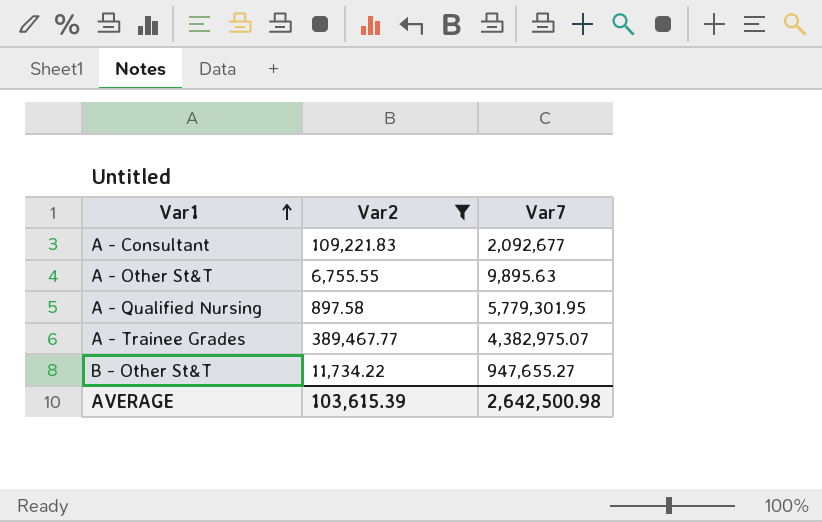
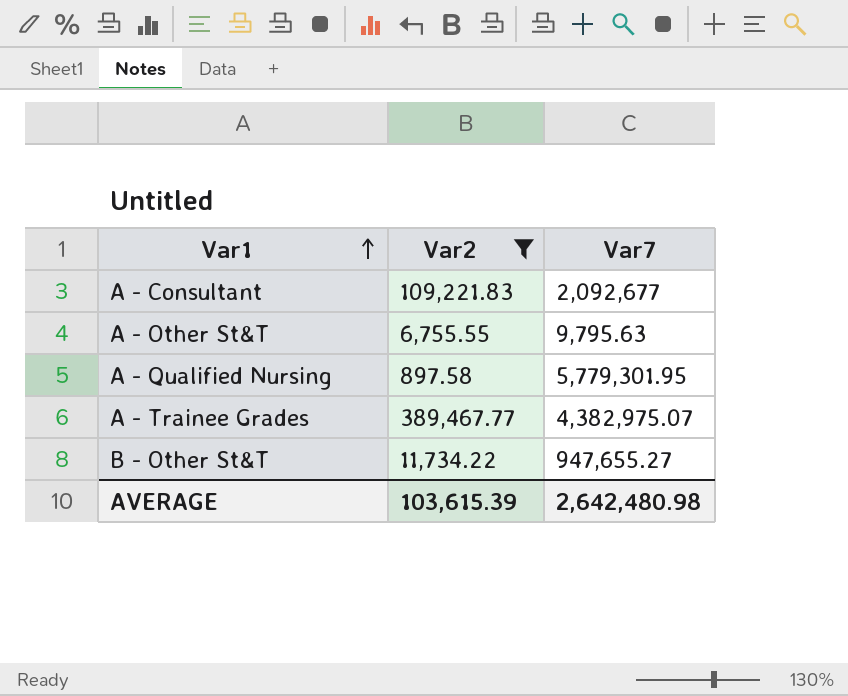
A - Other St&T | Var7: 9,895.63 -> 9,795.63
AVERAGE | Var7: 2,642,500.98 -> 2,642,480.98

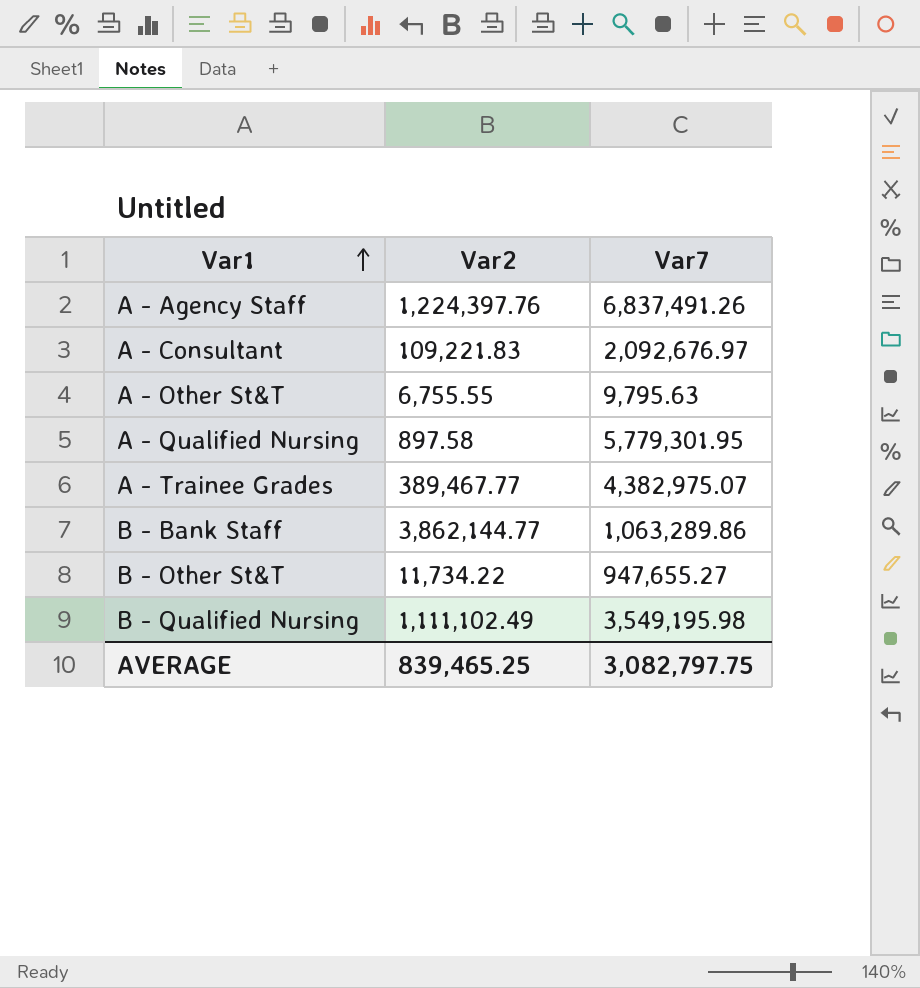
filter: Var2 <= 389,467.77 -> none
A - Consultant | Var7: 2,092,677 -> 2,092,676.97
AVERAGE | Var2: 103,615.39 -> 839,465.25
AVERAGE | Var7: 2,642,480.98 -> 3,082,797.75

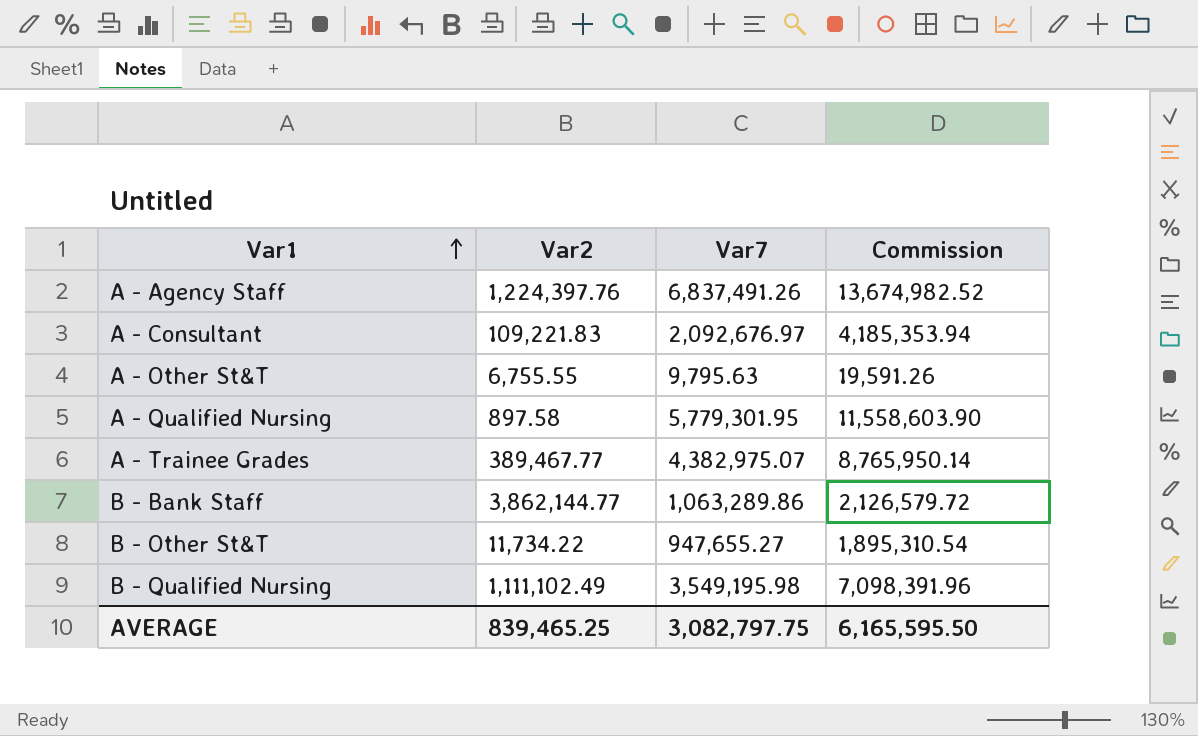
column Commission | formula: none -> [Var7] * 2

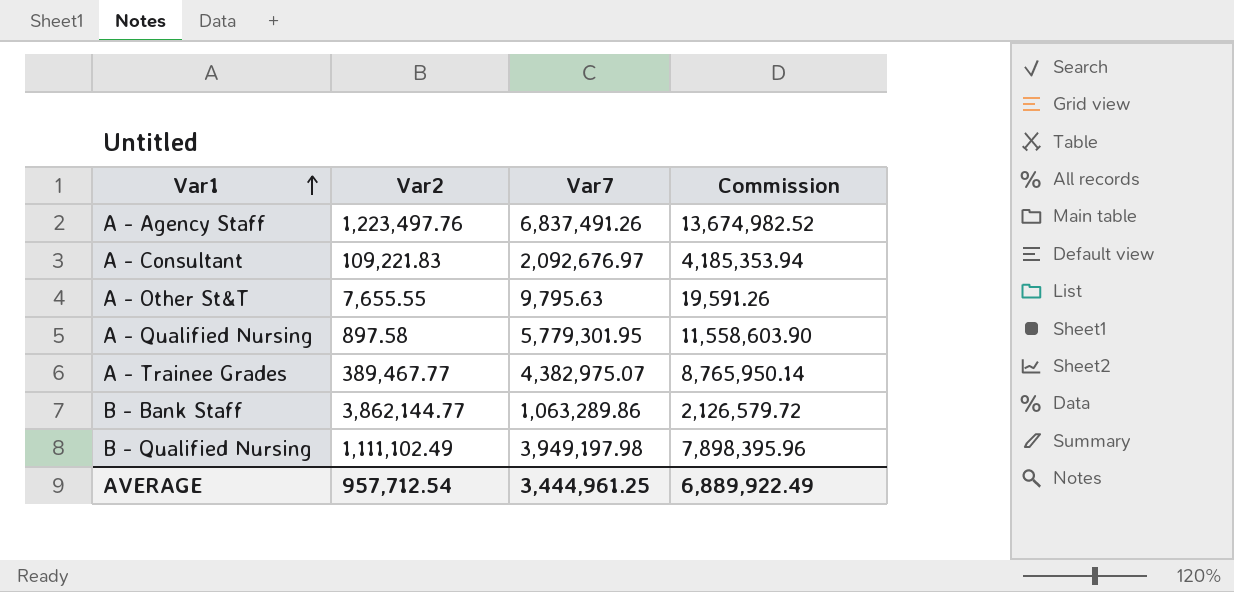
row B - Other St&T: 11,734.22 | 947,655.27 | 1,895,310.54 -> none
A - Agency Staff | Var2: 1,224,397.76 -> 1,223,497.76
A - Other St&T | Var2: 6,755.55 -> 7,655.55
B - Qualified Nursing | Var7: 3,549,195.98 -> 3,949,197.98
B - Qualified Nursing | Commission: 7,098,391.96 -> 7,898,395.96
AVERAGE | Var2: 839,465.25 -> 957,712.54
AVERAGE | Var7: 3,082,797.75 -> 3,444,961.25
AVERAGE | Commission: 6,165,595.50 -> 6,889,922.49

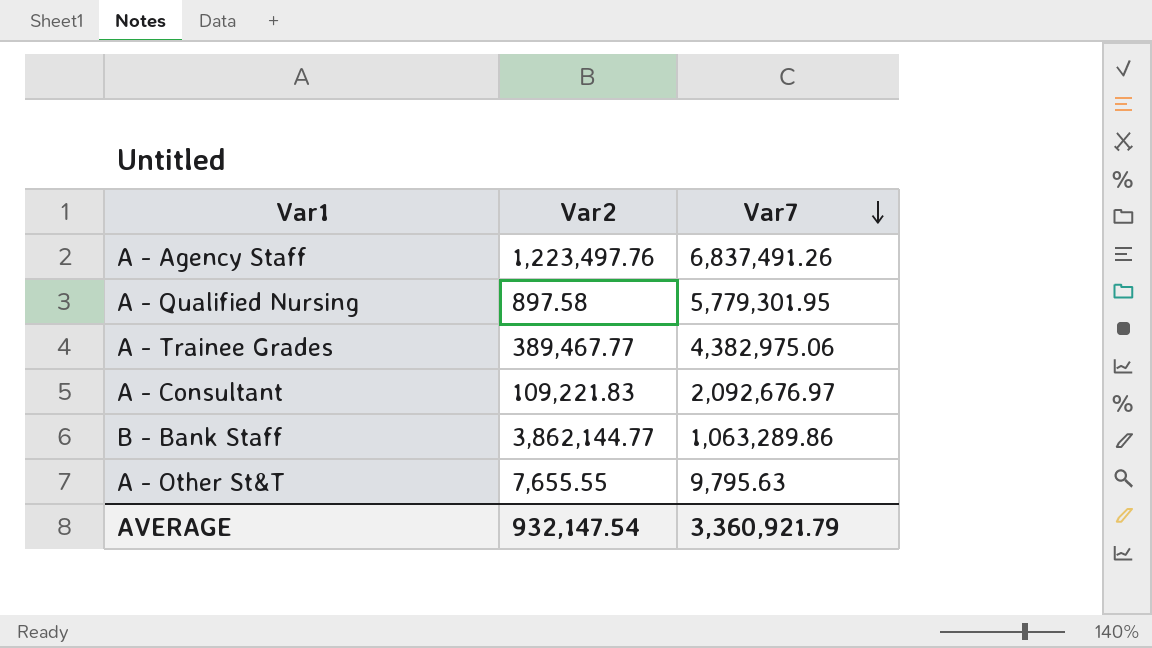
row order: Var1 ascending -> Var7 descending
column Commission | formula: [Var7] * 2 -> none
row B - Qualified Nursing: 1,111,102.49 | 3,949,197.98 | 7,898,395.96 -> none
A - Trainee Grades | Var7: 4,382,975.07 -> 4,382,975.06
AVERAGE | Var2: 957,712.54 -> 932,147.54
AVERAGE | Var7: 3,444,961.25 -> 3,360,921.79

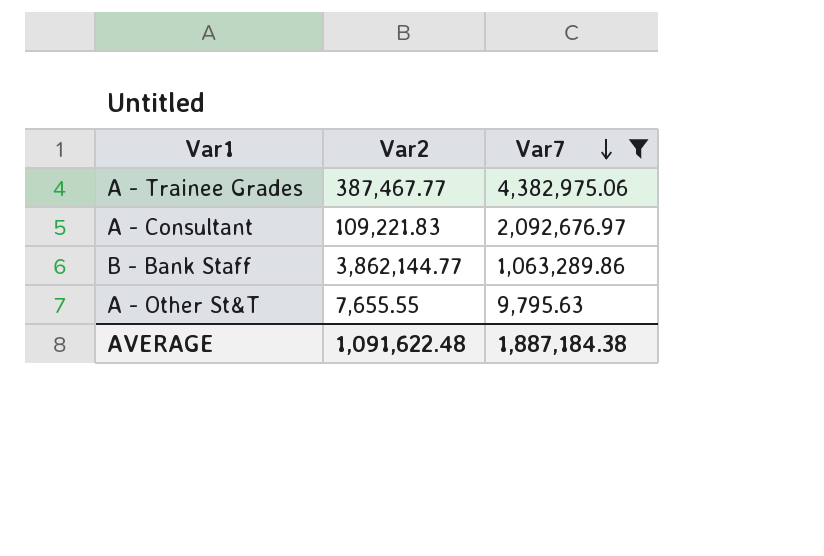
filter: none -> Var7 <= 4,382,975.06
A - Trainee Grades | Var2: 389,467.77 -> 387,467.77
AVERAGE | Var2: 932,147.54 -> 1,091,622.48
AVERAGE | Var7: 3,360,921.79 -> 1,887,184.38

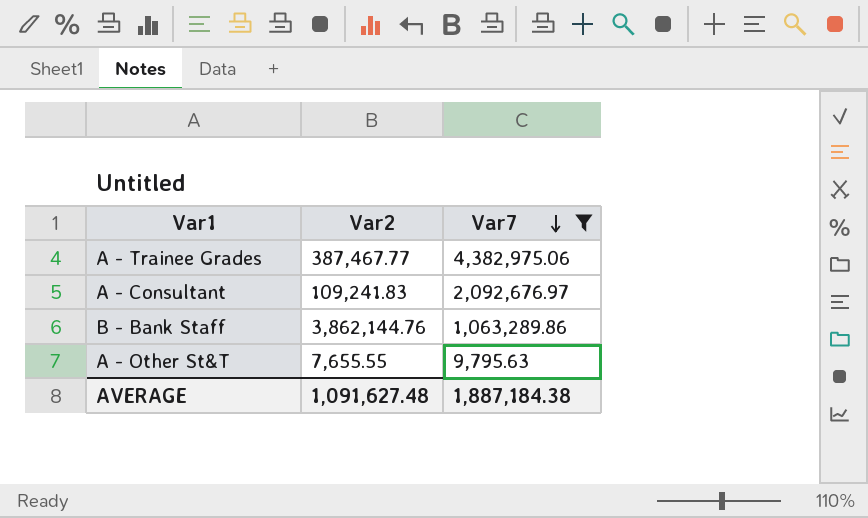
A - Consultant | Var2: 109,221.83 -> 109,241.83
B - Bank Staff | Var2: 3,862,144.77 -> 3,862,144.76
AVERAGE | Var2: 1,091,622.48 -> 1,091,627.48

